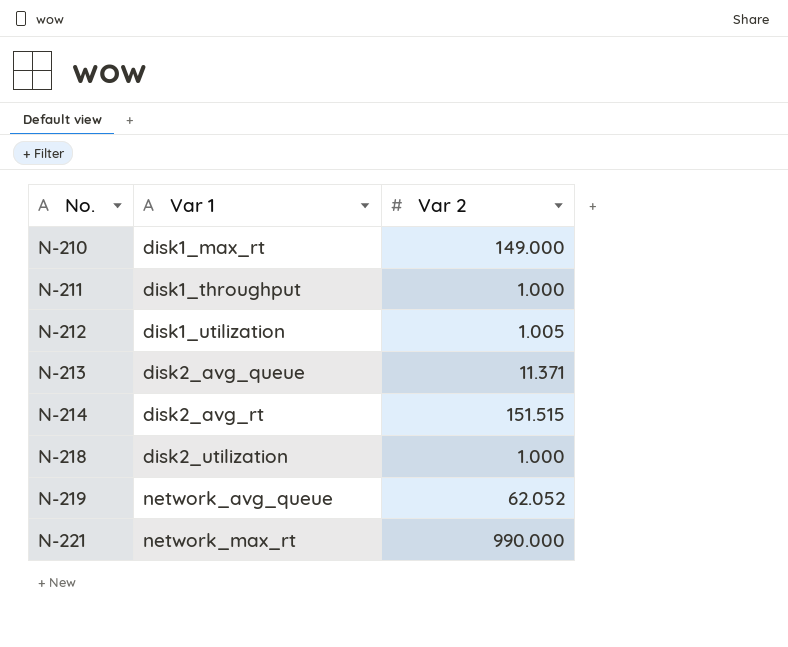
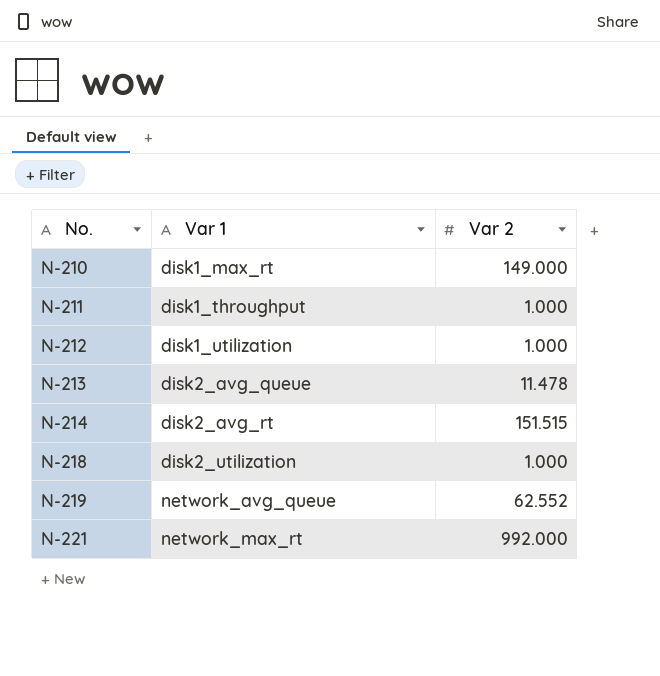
N-212 | Var 2: 1.005 -> 1.000
N-213 | Var 2: 11.371 -> 11.478
N-219 | Var 2: 62.052 -> 62.552
N-221 | Var 2: 990.000 -> 992.000

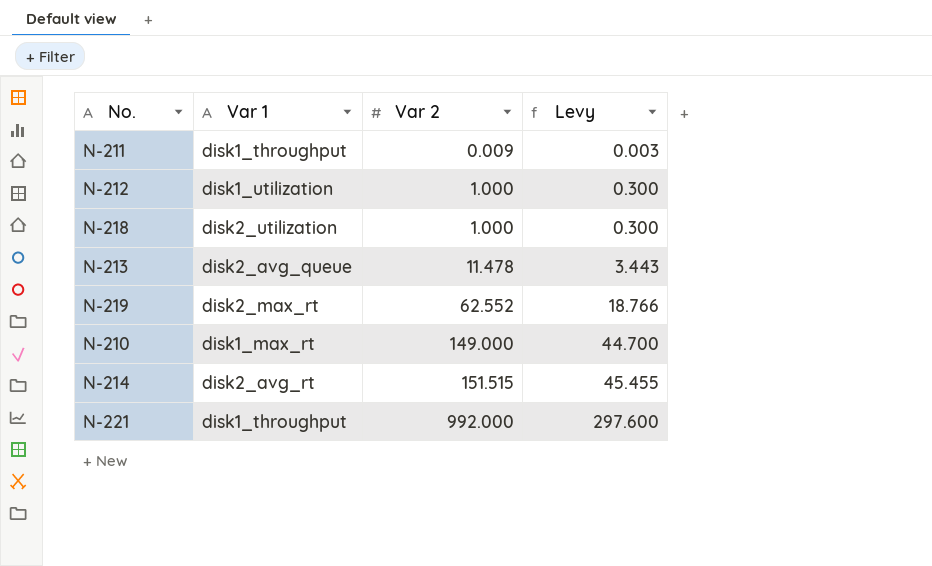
row order: No. ascending -> Var 2 ascending
column Levy | formula: none -> [Var 2] * 0.3
N-211 | Var 2: 1.000 -> 0.009
N-219 | Var 1: network_avg_queue -> disk2_max_rt
N-221 | Var 1: network_max_rt -> disk1_throughput

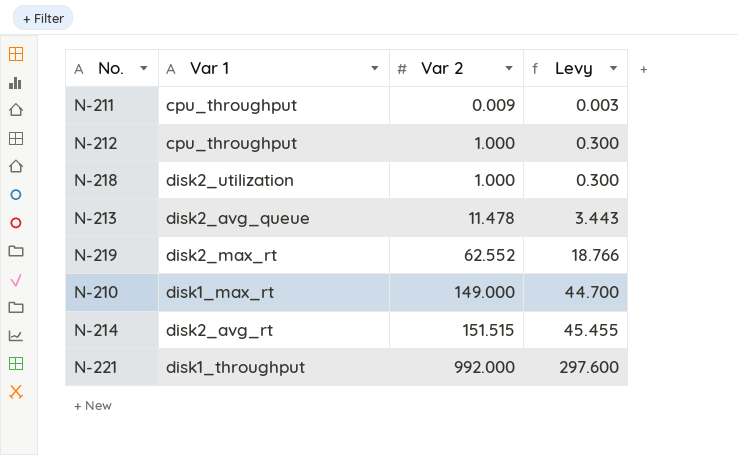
N-211 | Var 1: disk1_throughput -> cpu_throughput
N-212 | Var 1: disk1_utilization -> cpu_throughput

